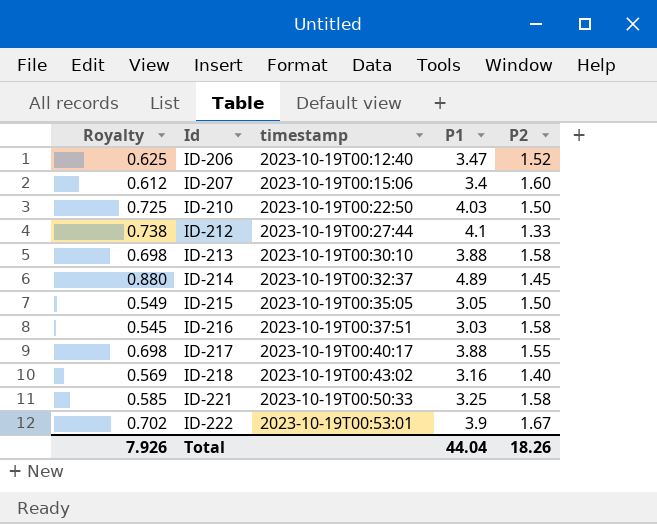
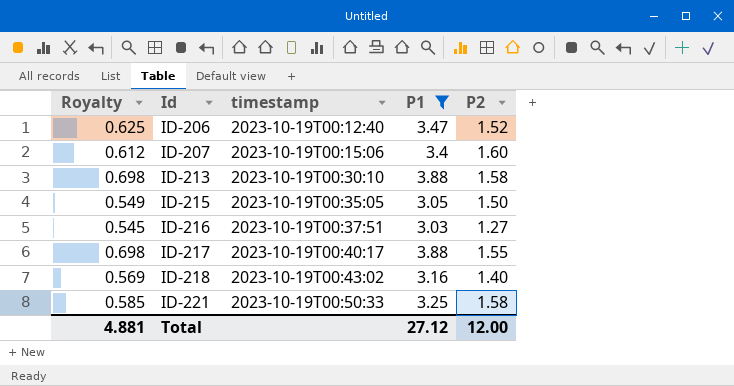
filter: none -> P1 <= 3.88
ID-216 | P2: 1.58 -> 1.27
Total | Royalty: 7.926 -> 4.881
Total | P1: 44.04 -> 27.12
Total | P2: 18.26 -> 12.00

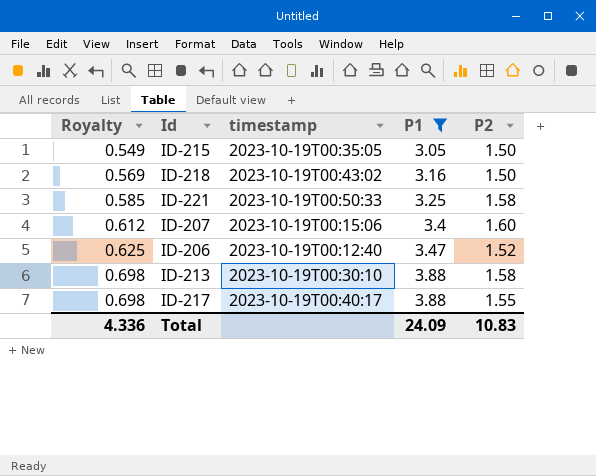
row order: Id ascending -> Royalty ascending
row ID-216: 0.545 | 2023-10-19T00:37:51 | 3.03 | 1.27 -> none
ID-218 | P2: 1.40 -> 1.50
Total | Royalty: 4.881 -> 4.336
Total | P1: 27.12 -> 24.09
Total | P2: 12.00 -> 10.83

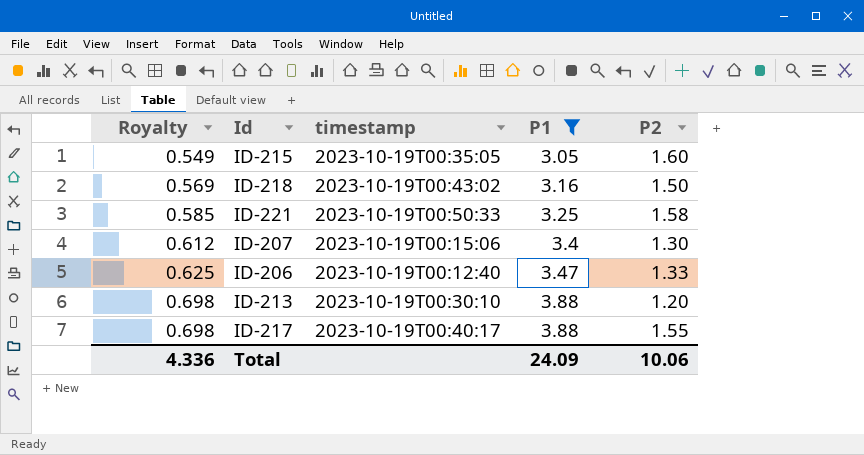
ID-215 | P2: 1.50 -> 1.60
ID-207 | P2: 1.60 -> 1.30
ID-206 | P2: 1.52 -> 1.33
ID-213 | P2: 1.58 -> 1.20
Total | P2: 10.83 -> 10.06

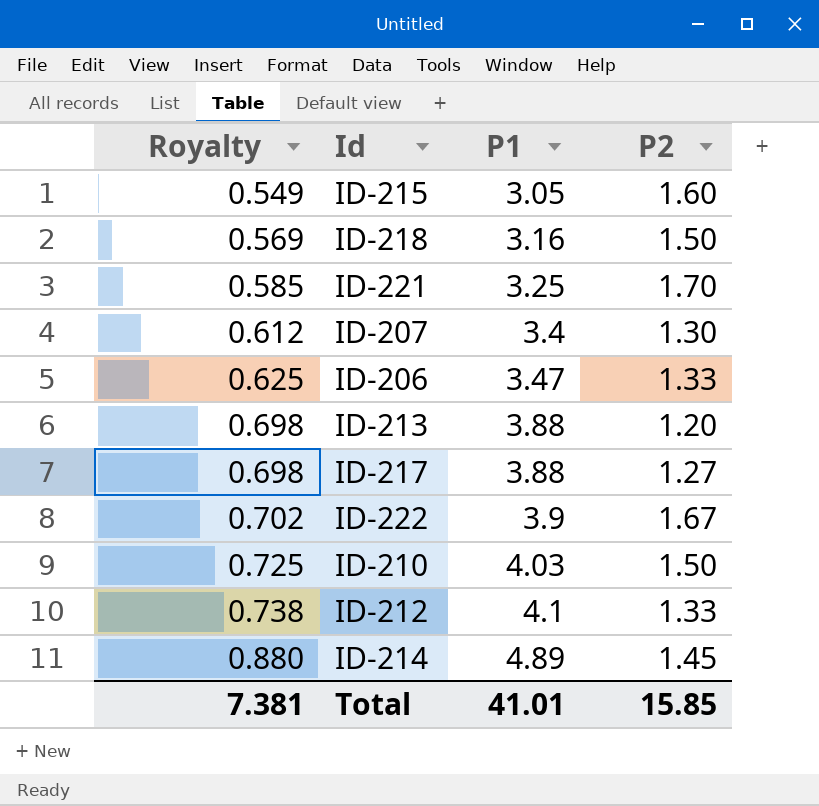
filter: P1 <= 3.88 -> none
column timestamp | position: 3 -> none
ID-221 | P2: 1.58 -> 1.70
ID-217 | P2: 1.55 -> 1.27
Total | Royalty: 4.336 -> 7.381
Total | P1: 24.09 -> 41.01
Total | P2: 10.06 -> 15.85

